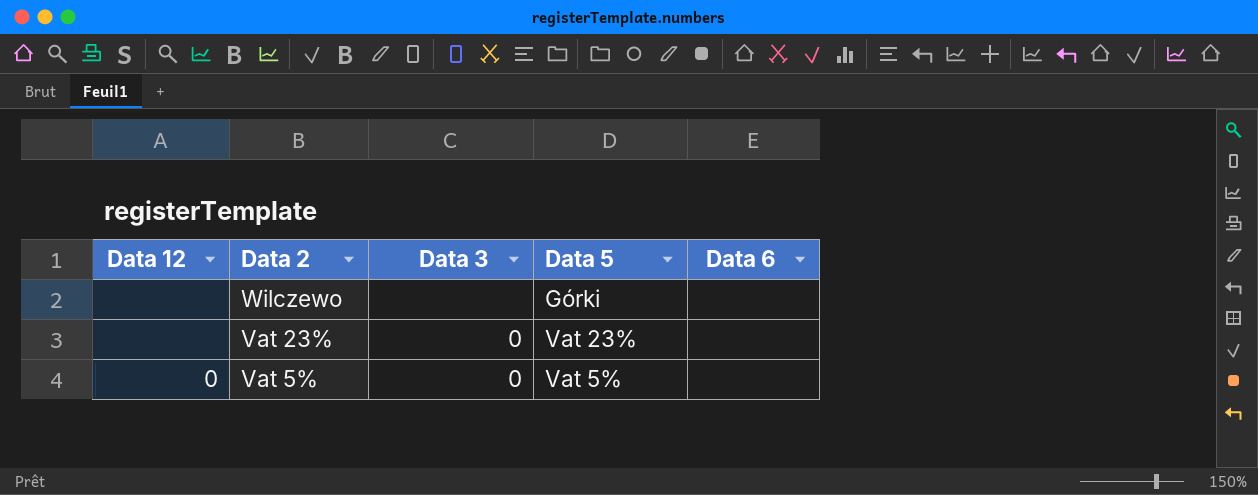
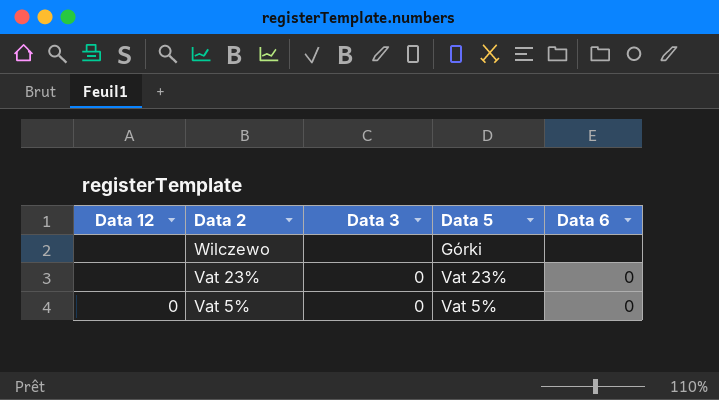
Vat 23% | Data 6: none -> 0
Vat 5% | Data 6: none -> 0

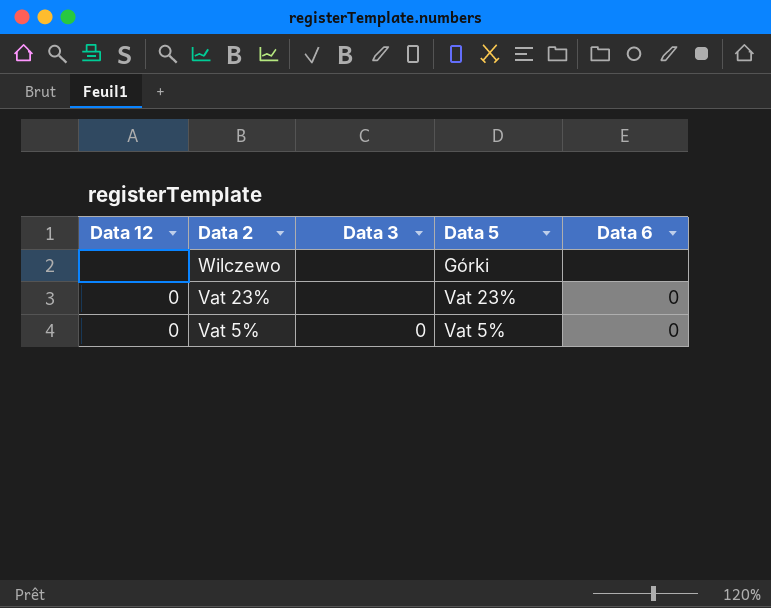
Vat 23% | Data 12: none -> 0
Vat 23% | Data 3: 0 -> none

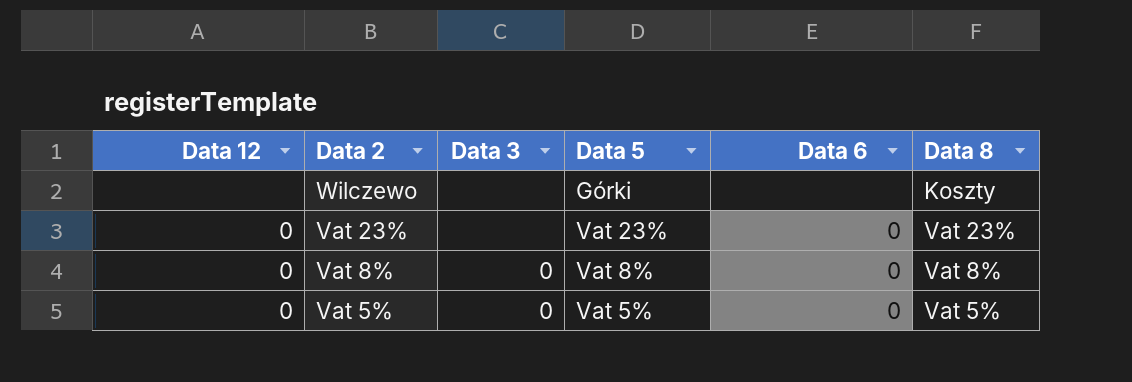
column Data 8 | position: none -> 6
row Vat 8%: none -> 0 | 0 | Vat 8% | 0 | Vat 8%

